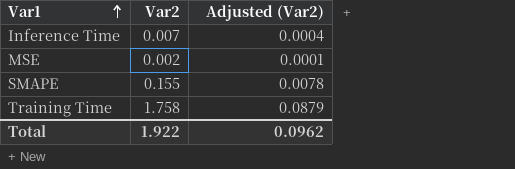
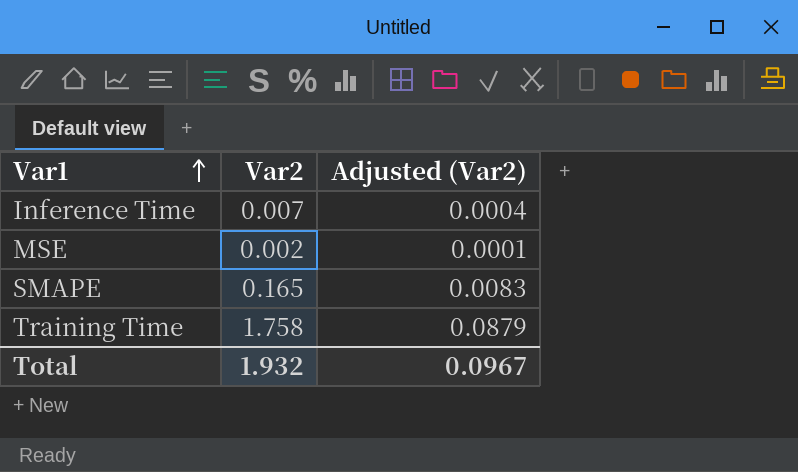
SMAPE | Var2: 0.155 -> 0.165
SMAPE | Adjusted (Var2): 0.0078 -> 0.0083
Total | Var2: 1.922 -> 1.932
Total | Adjusted (Var2): 0.0962 -> 0.0967

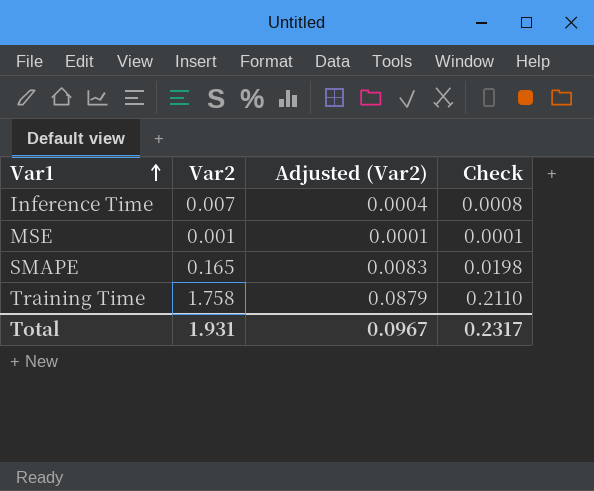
column Check | formula: none -> [Var2] * 0.12
MSE | Var2: 0.002 -> 0.001
Total | Var2: 1.932 -> 1.931

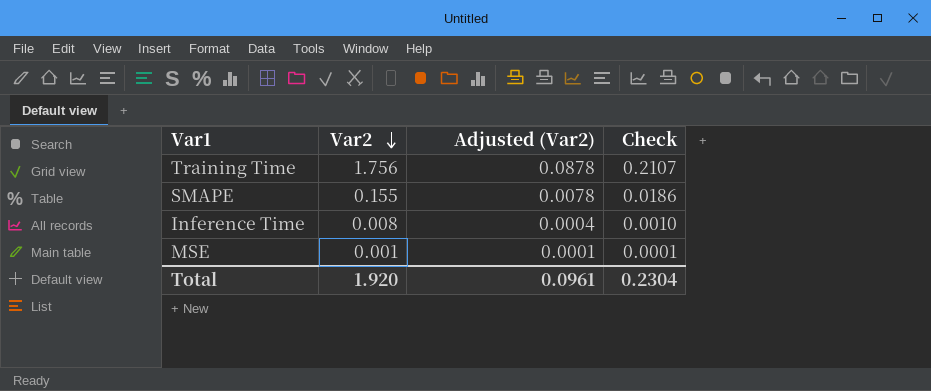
row order: Var1 ascending -> Var2 descending
Training Time | Var2: 1.758 -> 1.756
Training Time | Adjusted (Var2): 0.0879 -> 0.0878
Training Time | Check: 0.2110 -> 0.2107
SMAPE | Var2: 0.165 -> 0.155
SMAPE | Adjusted (Var2): 0.0083 -> 0.0078
SMAPE | Check: 0.0198 -> 0.0186
Inference Time | Var2: 0.007 -> 0.008
Inference Time | Check: 0.0008 -> 0.0010
Total | Var2: 1.931 -> 1.920
Total | Adjusted (Var2): 0.0967 -> 0.0961
Total | Check: 0.2317 -> 0.2304

